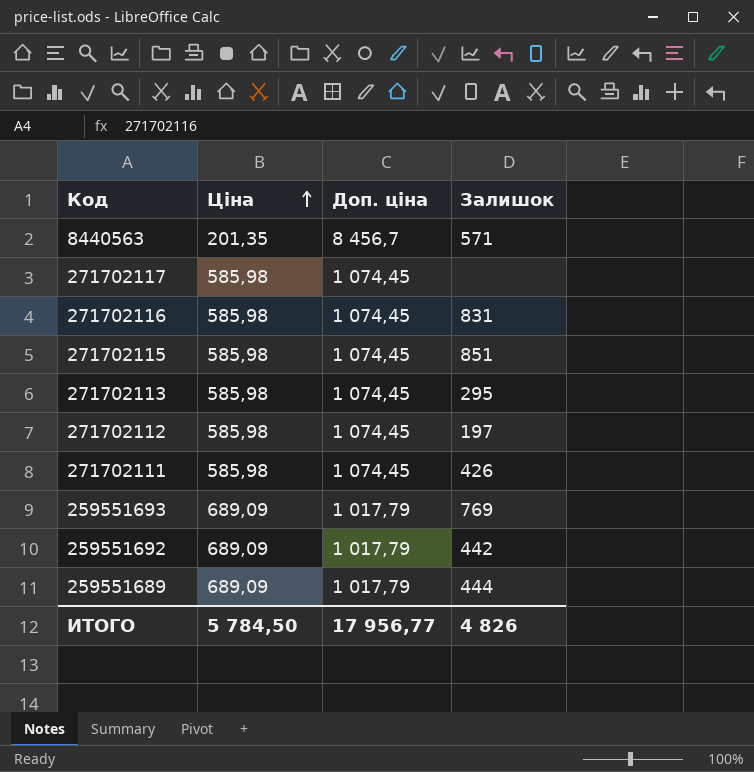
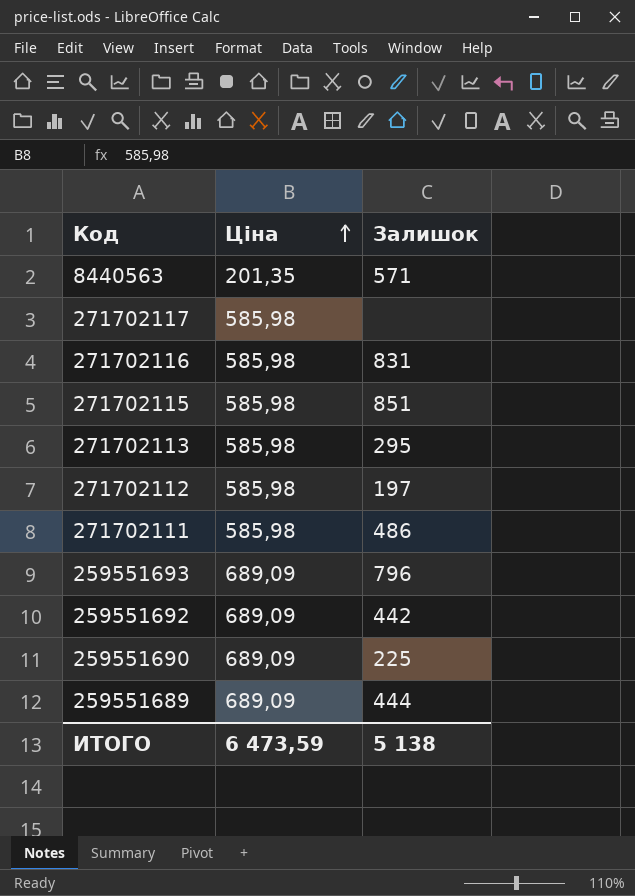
column Доп. ціна | position: 3 -> none
271702111 | Залишок: 426 -> 486
259551693 | Залишок: 769 -> 796
row 259551690: none -> 689,09 | 225
ИТОГО | Ціна: 5 784,50 -> 6 473,59
ИТОГО | Залишок: 4 826 -> 5 138

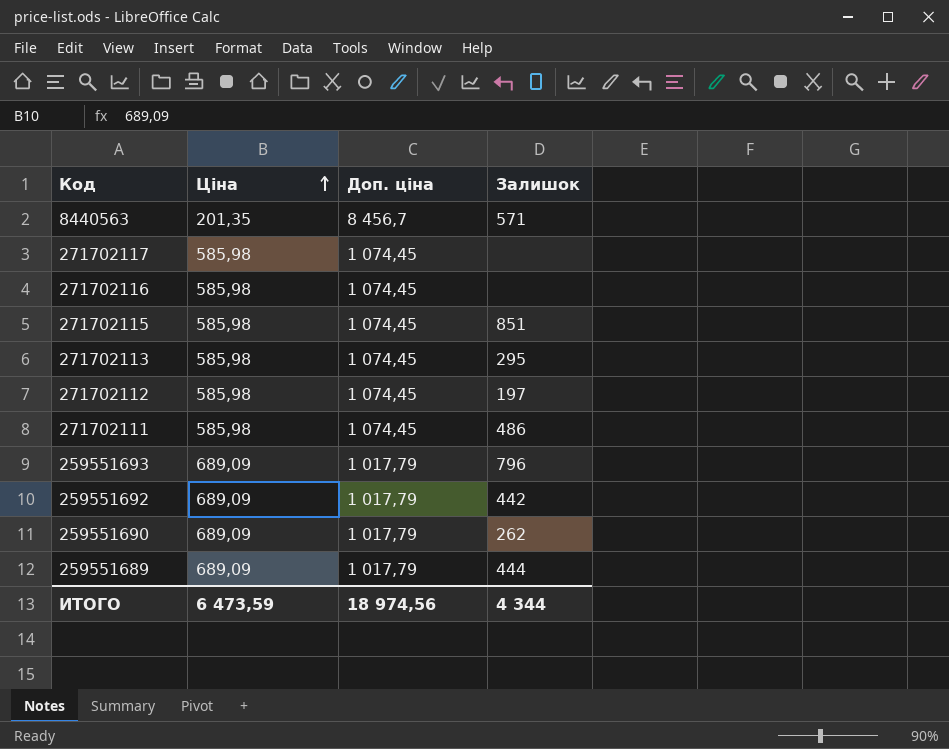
column Доп. ціна | position: none -> 3
271702116 | Залишок: 831 -> none
259551690 | Залишок: 225 -> 262
ИТОГО | Залишок: 5 138 -> 4 344

